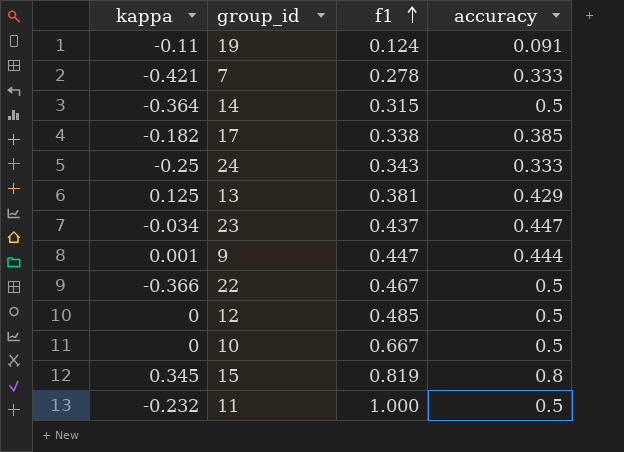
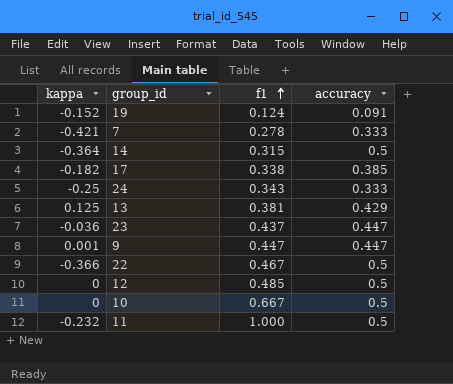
row 15: 0.345 | 0.819 | 0.8 -> none
19 | kappa: -0.11 -> -0.152
23 | kappa: -0.034 -> -0.036
9 | accuracy: 0.444 -> 0.447

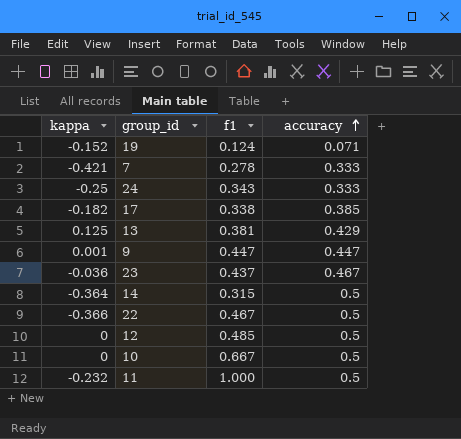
row order: f1 ascending -> accuracy ascending
19 | accuracy: 0.091 -> 0.071
23 | accuracy: 0.447 -> 0.467

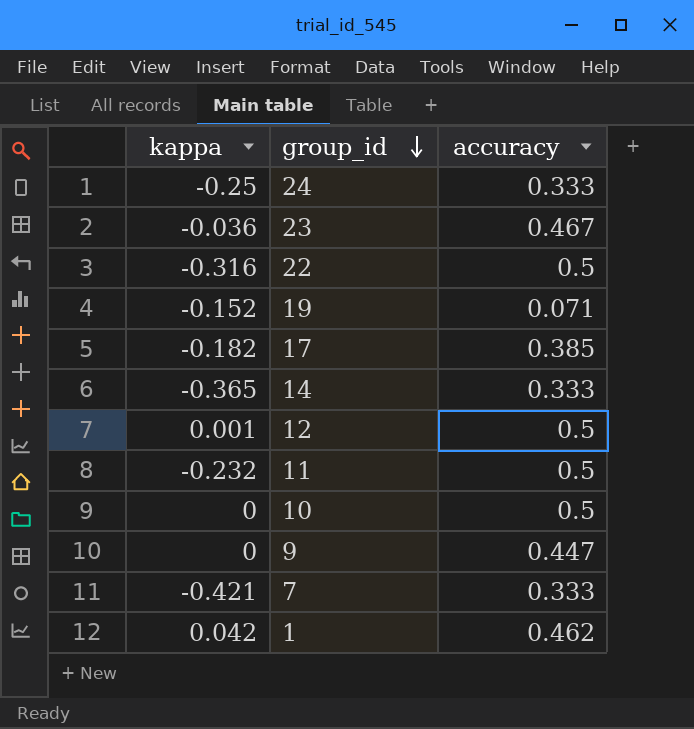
row order: accuracy ascending -> group_id descending
column f1 | position: 3 -> none
row 13: 0.125 | 0.381 | 0.429 -> none
22 | kappa: -0.366 -> -0.316
14 | kappa: -0.364 -> -0.365
14 | accuracy: 0.5 -> 0.333
12 | kappa: 0 -> 0.001
9 | kappa: 0.001 -> 0
row 1: none -> 0.042 | 0.462

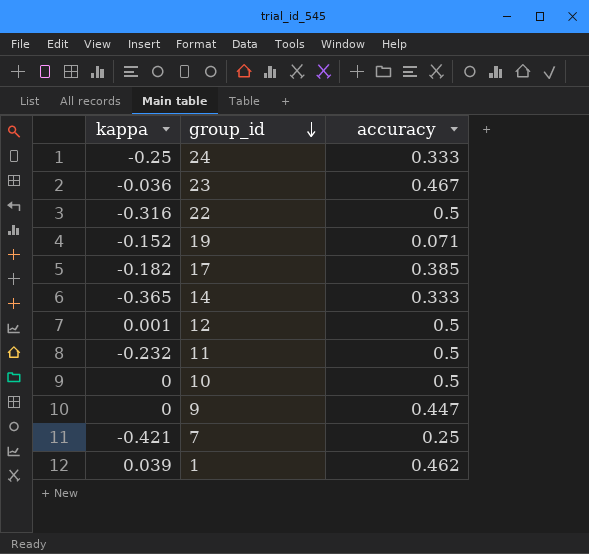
7 | accuracy: 0.333 -> 0.25
1 | kappa: 0.042 -> 0.039

